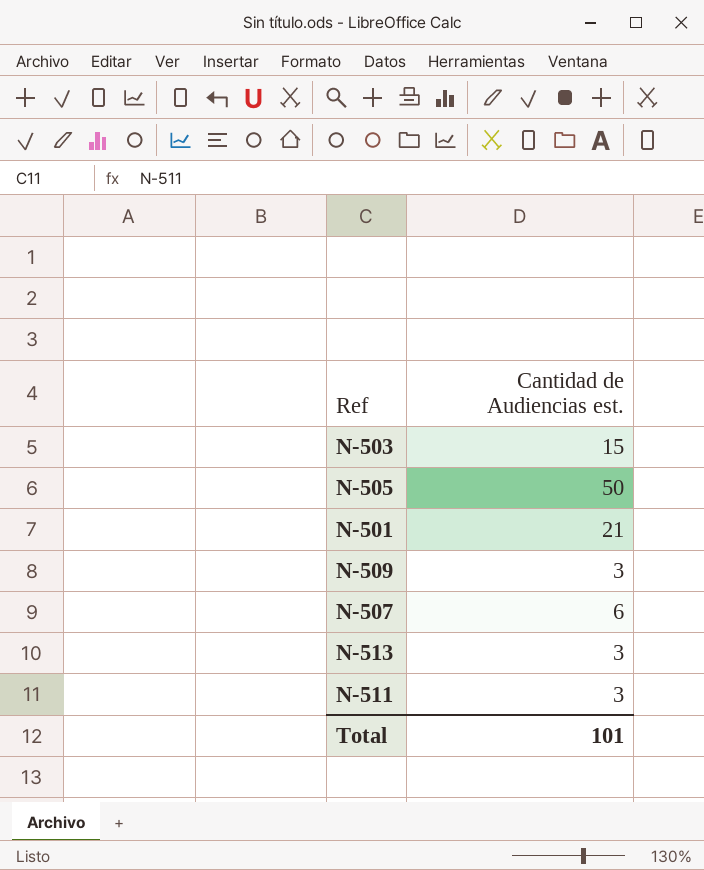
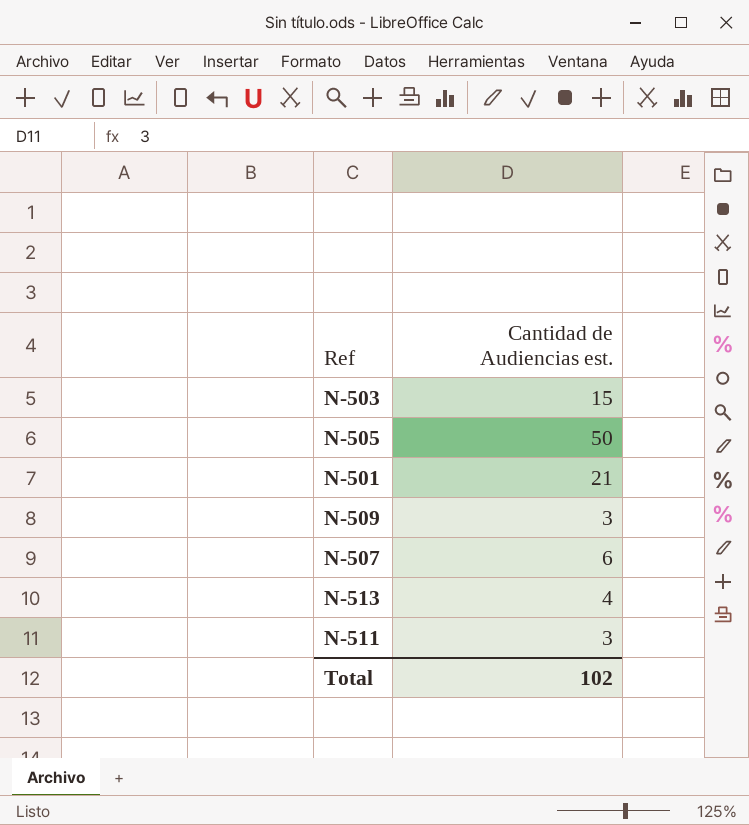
N-513 | Cantidad de Audiencias est.: 3 -> 4
Total | Cantidad de Audiencias est.: 101 -> 102

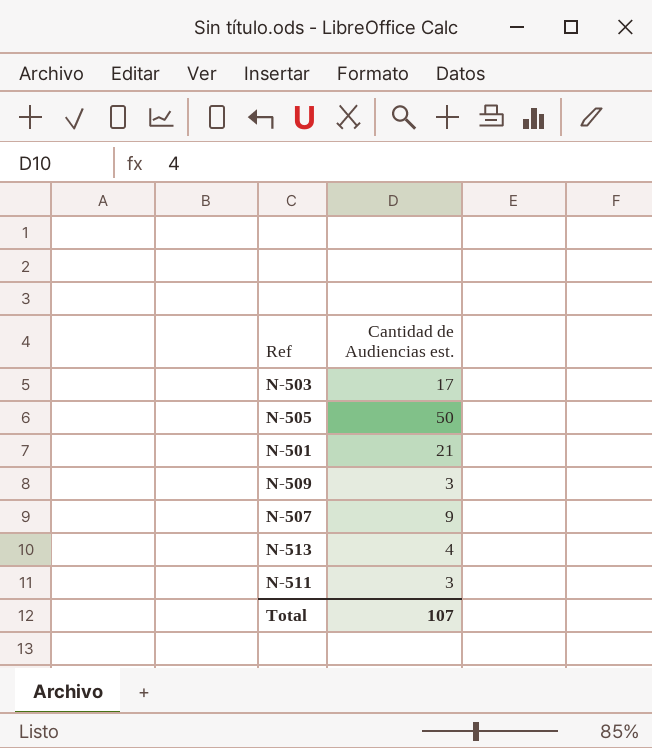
N-503 | Cantidad de Audiencias est.: 15 -> 17
N-507 | Cantidad de Audiencias est.: 6 -> 9
Total | Cantidad de Audiencias est.: 102 -> 107

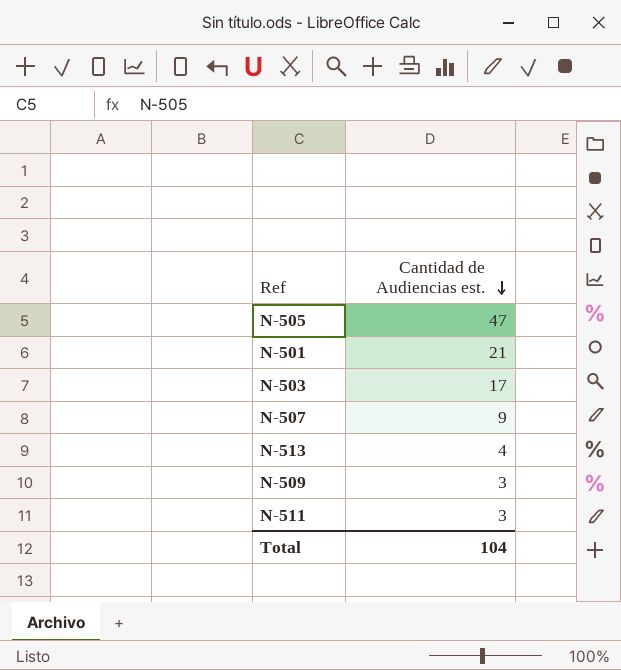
row order: none -> Cantidad de Audiencias est. descending
N-505 | Cantidad de Audiencias est.: 50 -> 47
Total | Cantidad de Audiencias est.: 107 -> 104

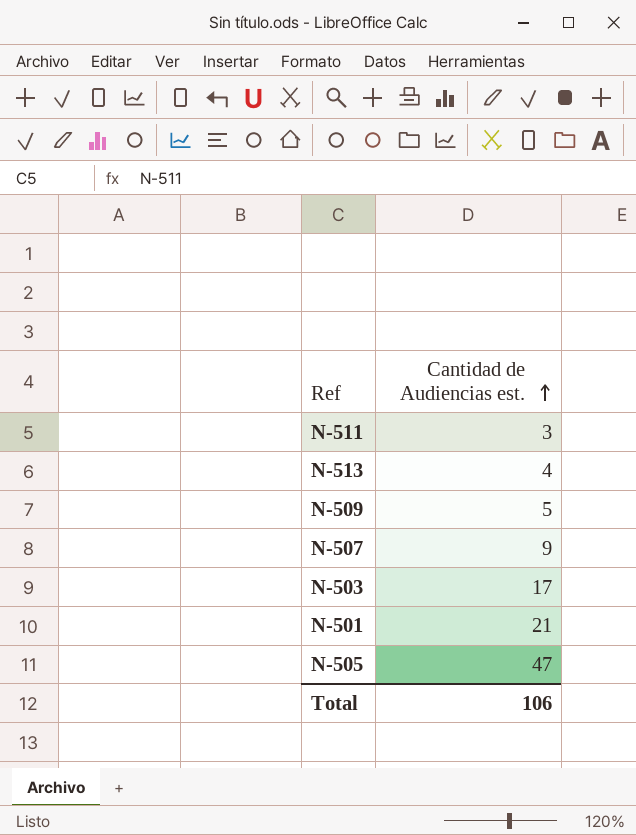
row order: Cantidad de Audiencias est. descending -> Cantidad de Audiencias est. ascending
N-509 | Cantidad de Audiencias est.: 3 -> 5
Total | Cantidad de Audiencias est.: 104 -> 106

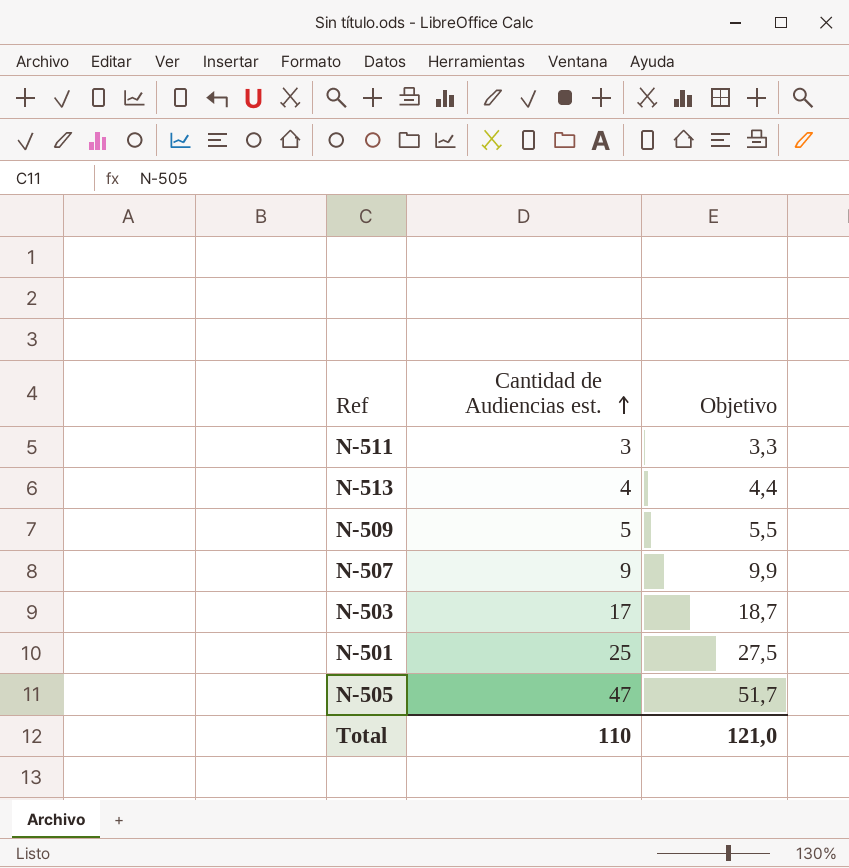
column Objetivo | formula: none -> [Cantidad de Audiencias est.] * 1,1
N-501 | Cantidad de Audiencias est.: 21 -> 25
Total | Cantidad de Audiencias est.: 106 -> 110

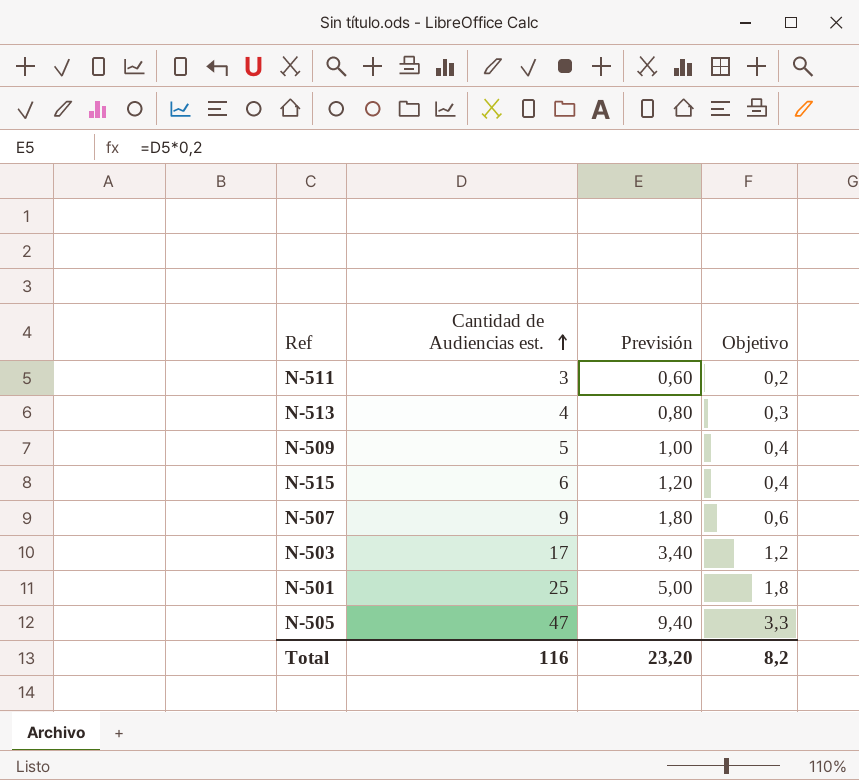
column Previsión | formula: none -> [Cantidad de Audiencias est.] * 0,2
column Objetivo | formula: [Cantidad de Audiencias est.] * 1,1 -> [Cantidad de Audiencias est.] * 0,07
row N-515: none -> 6 | 1,20 | 0,4
Total | Cantidad de Audiencias est.: 110 -> 116
Total | Objetivo: 121,0 -> 8,2

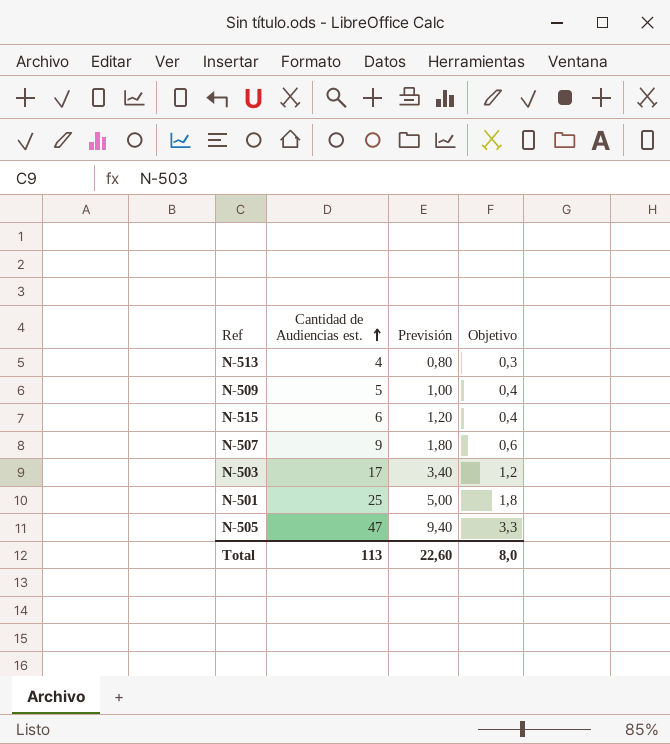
row N-511: 3 | 0,60 | 0,2 -> none
Total | Cantidad de Audiencias est.: 116 -> 113
Total | Previsión: 23,20 -> 22,60
Total | Objetivo: 8,2 -> 8,0

